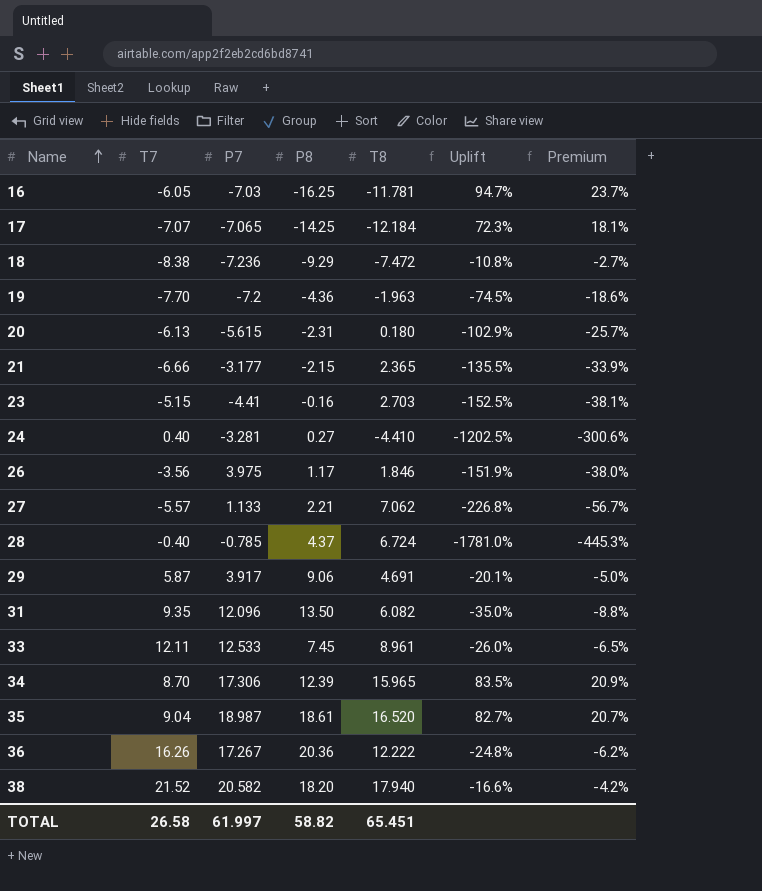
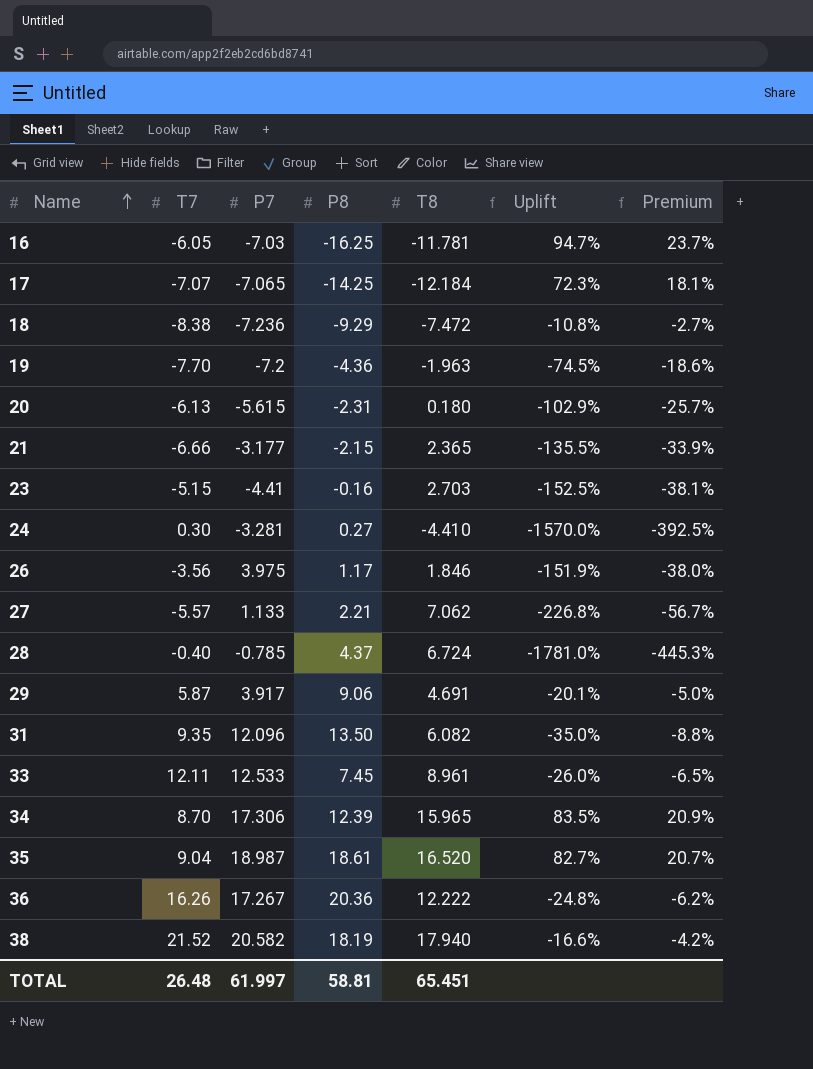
24 | T7: 0.40 -> 0.30
24 | Uplift: -1202.5% -> -1570.0%
24 | Premium: -300.6% -> -392.5%
38 | P8: 18.20 -> 18.19
TOTAL | T7: 26.58 -> 26.48
TOTAL | P8: 58.82 -> 58.81

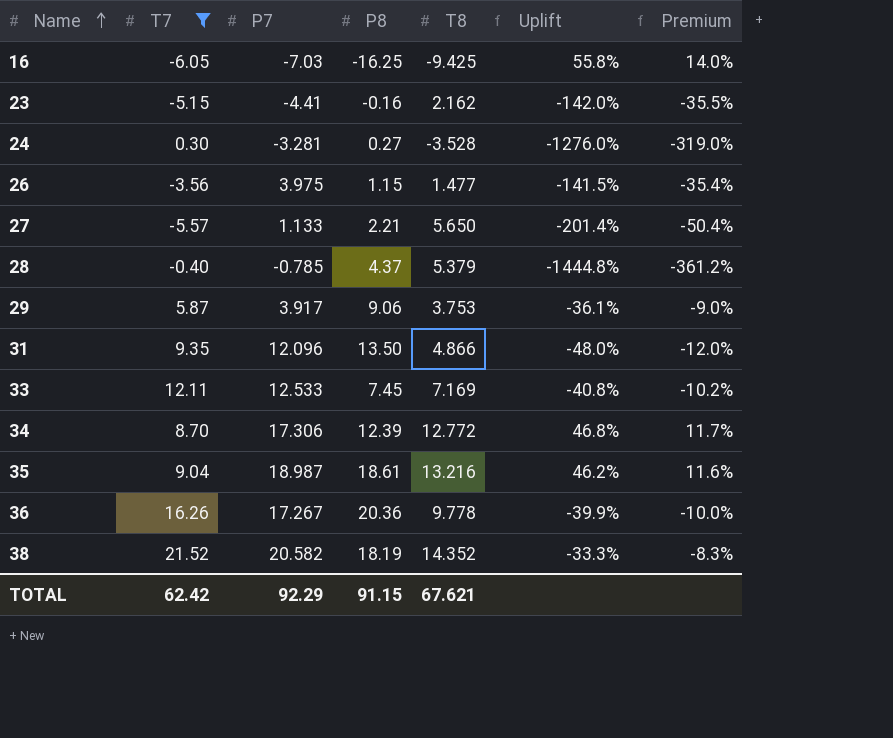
filter: none -> T7 >= -6.05
16 | T8: -11.781 -> -9.425
16 | Uplift: 94.7% -> 55.8%
16 | Premium: 23.7% -> 14.0%
23 | T8: 2.703 -> 2.162
23 | Uplift: -152.5% -> -142.0%
23 | Premium: -38.1% -> -35.5%
24 | T8: -4.410 -> -3.528
24 | Uplift: -1570.0% -> -1276.0%
24 | Premium: -392.5% -> -319.0%
26 | P8: 1.17 -> 1.15
26 | T8: 1.846 -> 1.477
26 | Uplift: -151.9% -> -141.5%
26 | Premium: -38.0% -> -35.4%
27 | T8: 7.062 -> 5.650
27 | Uplift: -226.8% -> -201.4%
27 | Premium: -56.7% -> -50.4%
28 | T8: 6.724 -> 5.379
28 | Uplift: -1781.0% -> -1444.8%
28 | Premium: -445.3% -> -361.2%
29 | T8: 4.691 -> 3.753
29 | Uplift: -20.1% -> -36.1%
29 | Premium: -5.0% -> -9.0%
31 | T8: 6.082 -> 4.866
31 | Uplift: -35.0% -> -48.0%
31 | Premium: -8.8% -> -12.0%
33 | T8: 8.961 -> 7.169
33 | Uplift: -26.0% -> -40.8%
33 | Premium: -6.5% -> -10.2%
34 | T8: 15.965 -> 12.772
34 | Uplift: 83.5% -> 46.8%
34 | Premium: 20.9% -> 11.7%
35 | T8: 16.520 -> 13.216
35 | Uplift: 82.7% -> 46.2%
35 | Premium: 20.7% -> 11.6%
36 | T8: 12.222 -> 9.778
36 | Uplift: -24.8% -> -39.9%
36 | Premium: -6.2% -> -10.0%
38 | T8: 17.940 -> 14.352
38 | Uplift: -16.6% -> -33.3%
38 | Premium: -4.2% -> -8.3%
TOTAL | T7: 26.48 -> 62.42
TOTAL | P7: 61.997 -> 92.29
TOTAL | P8: 58.81 -> 91.15
TOTAL | T8: 65.451 -> 67.621

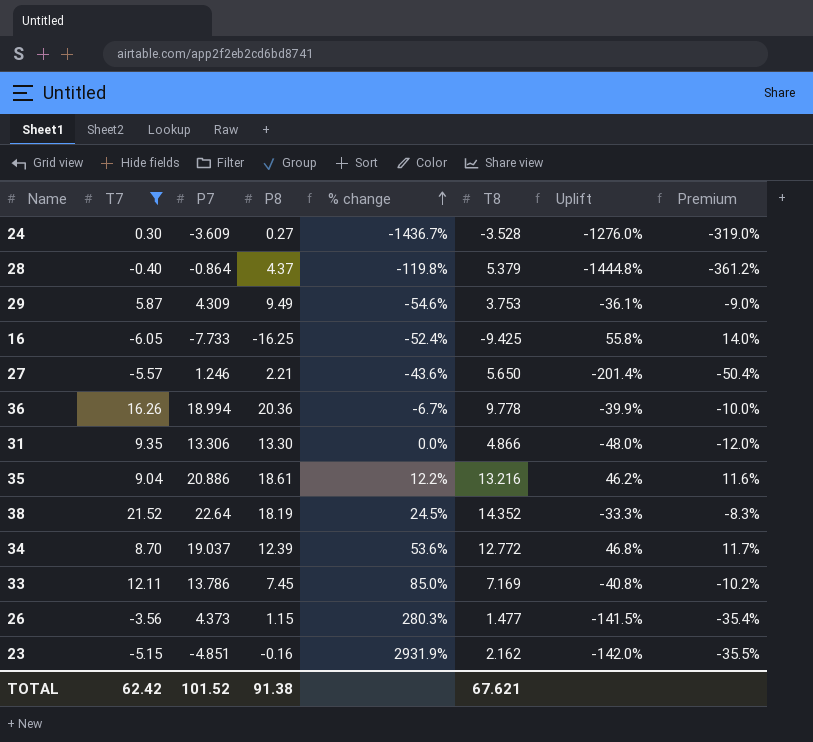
row order: Name ascending -> % change ascending
column % change | formula: none -> ([P7] - [P8]) / [P8]
24 | P7: -3.281 -> -3.609
28 | P7: -0.785 -> -0.864
29 | P7: 3.917 -> 4.309
29 | P8: 9.06 -> 9.49
16 | P7: -7.03 -> -7.733
27 | P7: 1.133 -> 1.246
36 | P7: 17.267 -> 18.994
31 | P7: 12.096 -> 13.306
31 | P8: 13.50 -> 13.30
35 | P7: 18.987 -> 20.886
38 | P7: 20.582 -> 22.64
34 | P7: 17.306 -> 19.037
33 | P7: 12.533 -> 13.786
26 | P7: 3.975 -> 4.373
23 | P7: -4.41 -> -4.851
TOTAL | P7: 92.29 -> 101.52
TOTAL | P8: 91.15 -> 91.38

